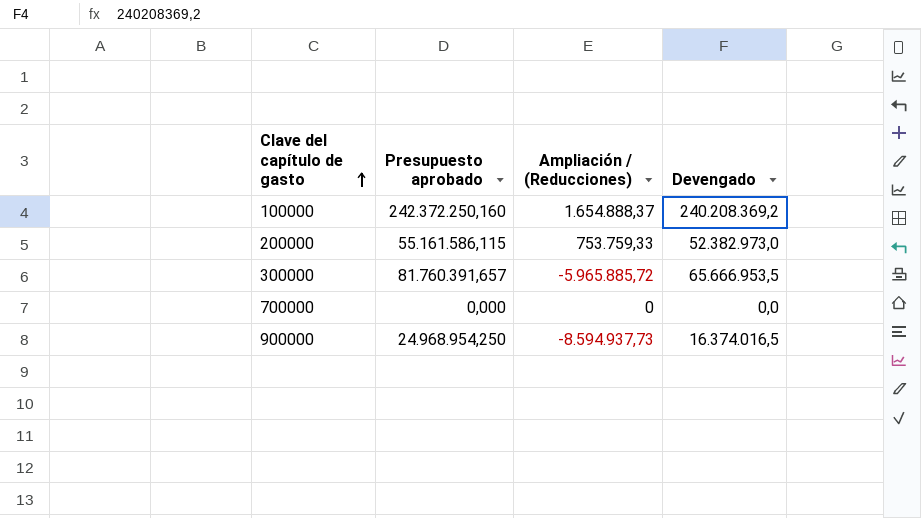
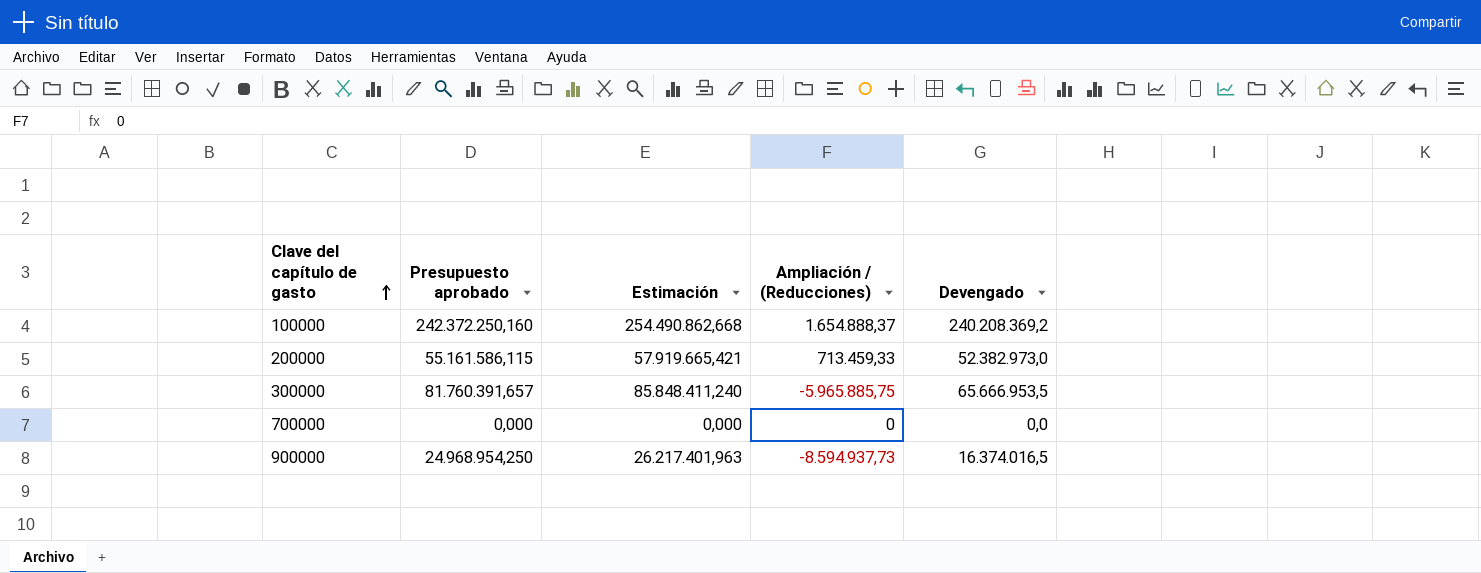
column Estimación | formula: none -> [Presupuesto aprobado] * 1,05
200000 | Ampliación / (Reducciones): 753.759,33 -> 713.459,33
300000 | Ampliación / (Reducciones): -5.965.885,72 -> -5.965.885,75

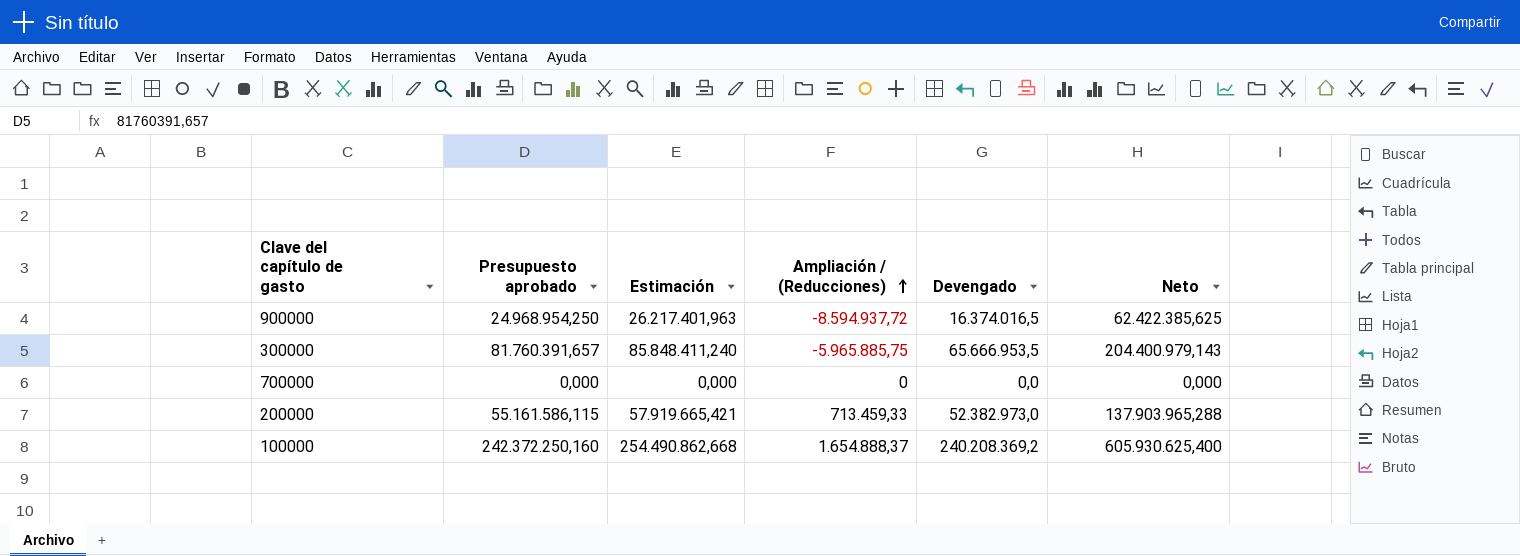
row order: Clave del capítulo de gasto ascending -> Ampliación / (Reducciones) ascending
column Neto | formula: none -> [Presupuesto aprobado] * 2,5
900000 | Ampliación / (Reducciones): -8.594.937,73 -> -8.594.937,72

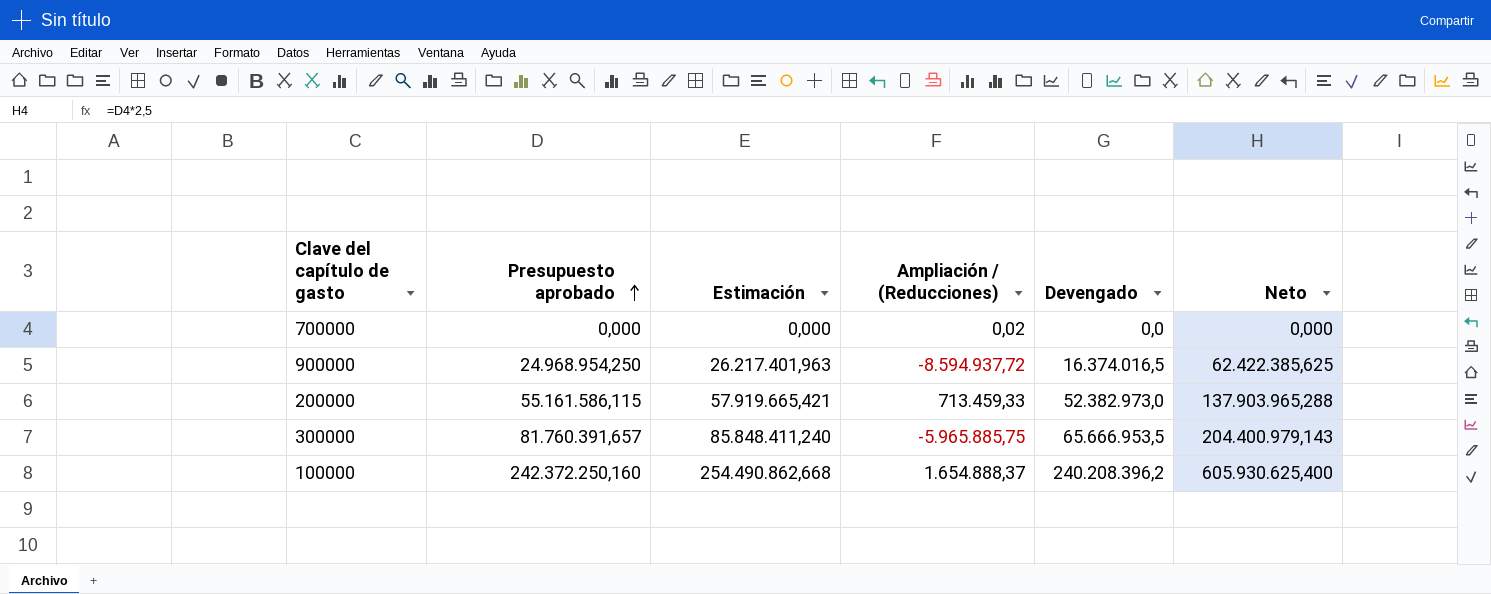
row order: Ampliación / (Reducciones) ascending -> Presupuesto aprobado ascending
700000 | Ampliación / (Reducciones): 0 -> 0,02
100000 | Devengado: 240.208.369,2 -> 240.208.396,2

